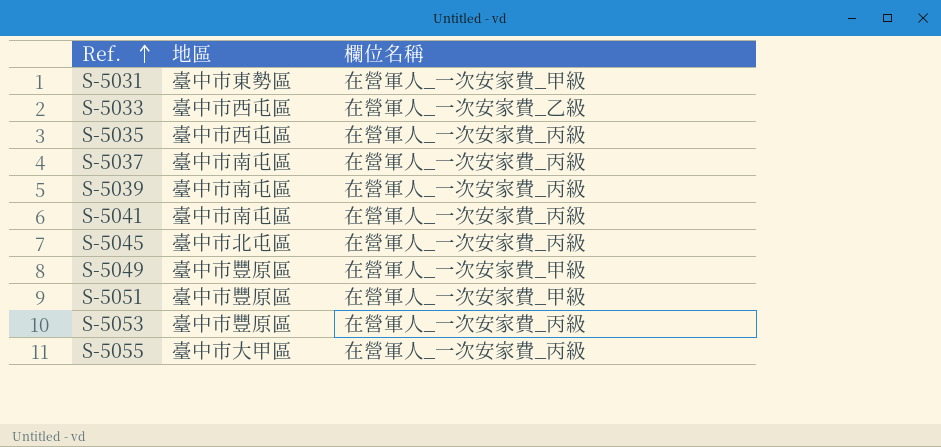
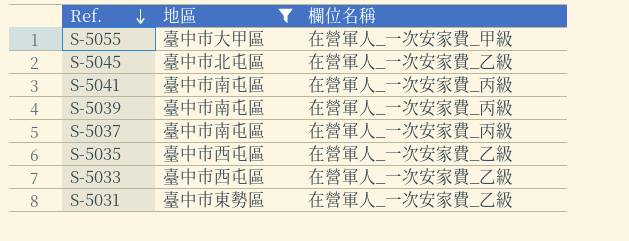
filter: none -> 地區 != 臺中市豐原區
row order: Ref. ascending -> Ref. descending
S-5055 | 欄位名稱: 在營軍人_一次安家費_丙級 -> 在營軍人_一次安家費_甲級
S-5045 | 欄位名稱: 在營軍人_一次安家費_丙級 -> 在營軍人_一次安家費_乙級
S-5035 | 欄位名稱: 在營軍人_一次安家費_丙級 -> 在營軍人_一次安家費_乙級
S-5031 | 欄位名稱: 在營軍人_一次安家費_甲級 -> 在營軍人_一次安家費_乙級

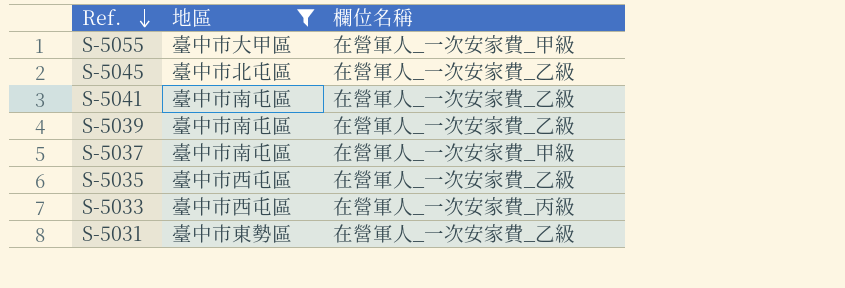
S-5041 | 欄位名稱: 在營軍人_一次安家費_丙級 -> 在營軍人_一次安家費_乙級
S-5039 | 欄位名稱: 在營軍人_一次安家費_丙級 -> 在營軍人_一次安家費_乙級
S-5037 | 欄位名稱: 在營軍人_一次安家費_丙級 -> 在營軍人_一次安家費_甲級
S-5033 | 欄位名稱: 在營軍人_一次安家費_乙級 -> 在營軍人_一次安家費_丙級

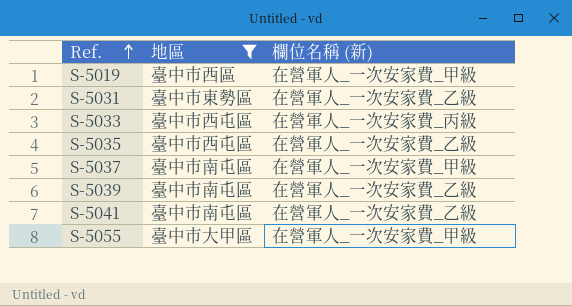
row order: Ref. descending -> Ref. ascending
column name: 欄位名稱 -> 欄位名稱 (新)
row S-5045: 臺中市北屯區 | 在營軍人_一次安家費_乙級 -> none
row S-5019: none -> 臺中市西區 | 在營軍人_一次安家費_甲級

